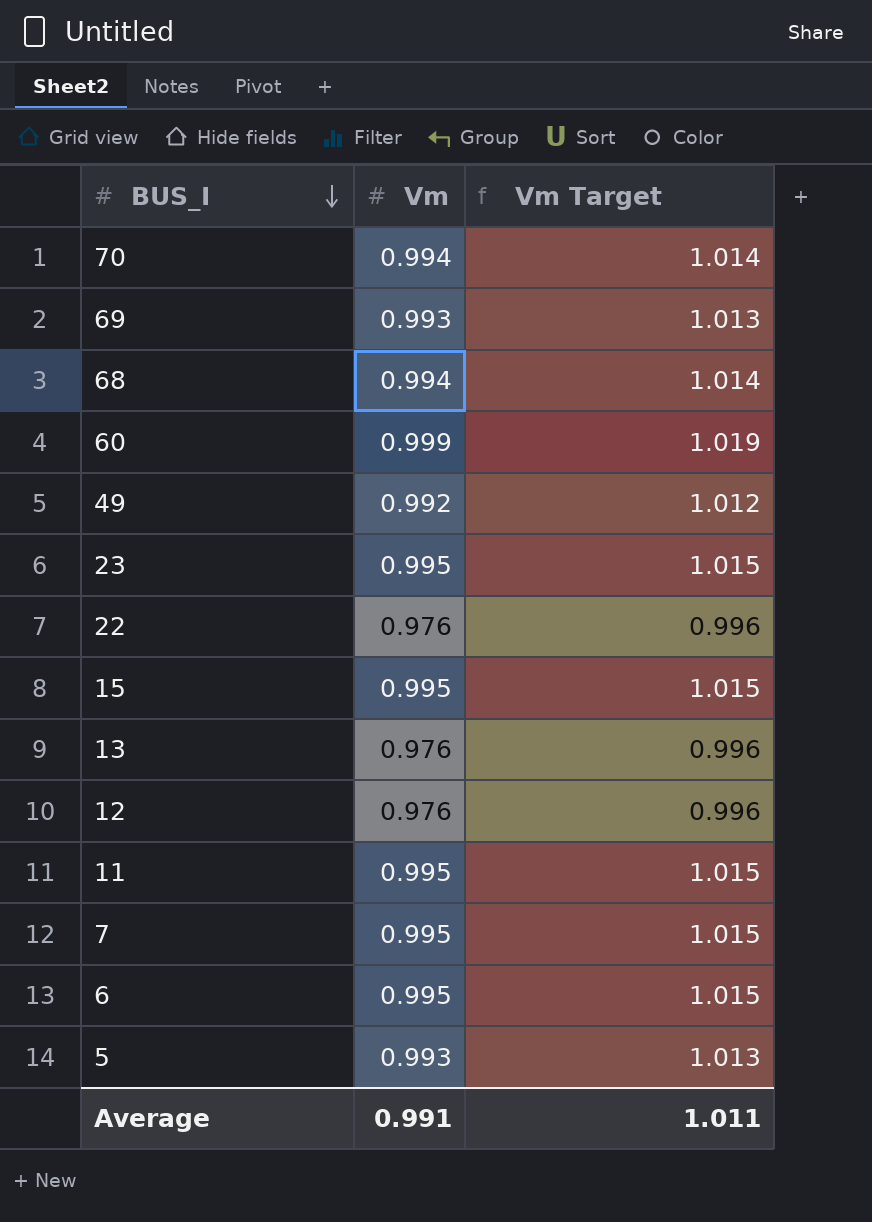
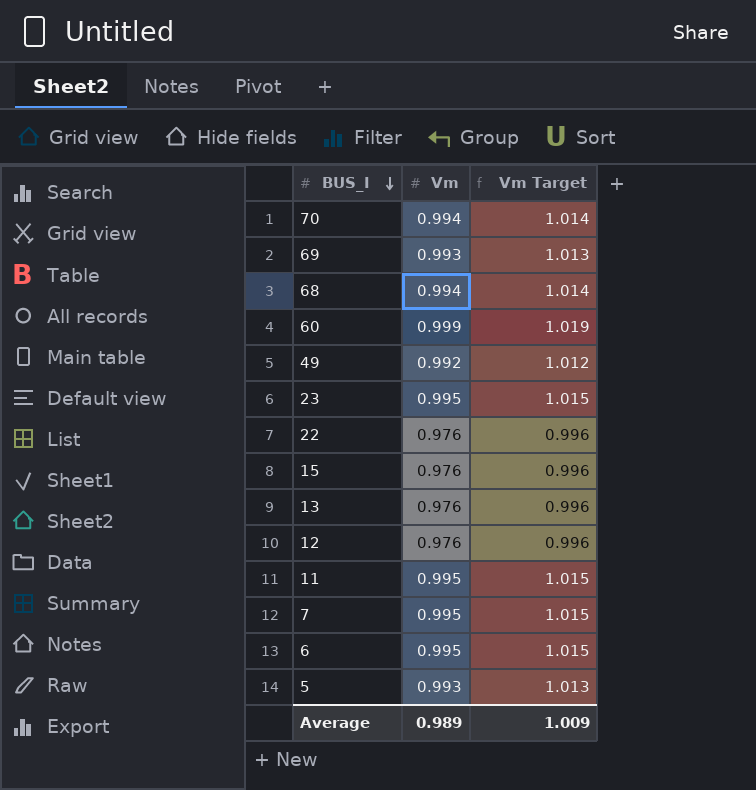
15 | Vm: 0.995 -> 0.976
15 | Vm Target: 1.015 -> 0.996
Average | Vm: 0.991 -> 0.989
Average | Vm Target: 1.011 -> 1.009

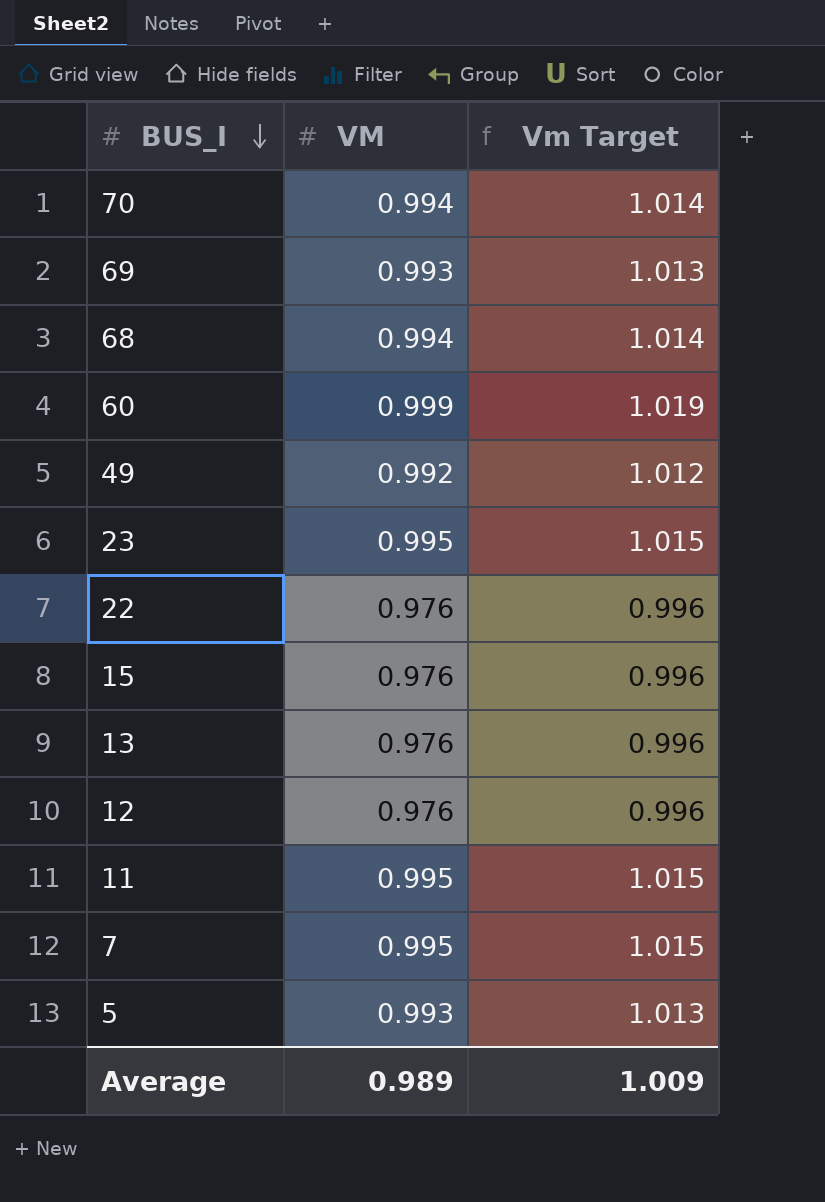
column name: Vm -> VM
row 6: 0.995 | 1.015 -> none

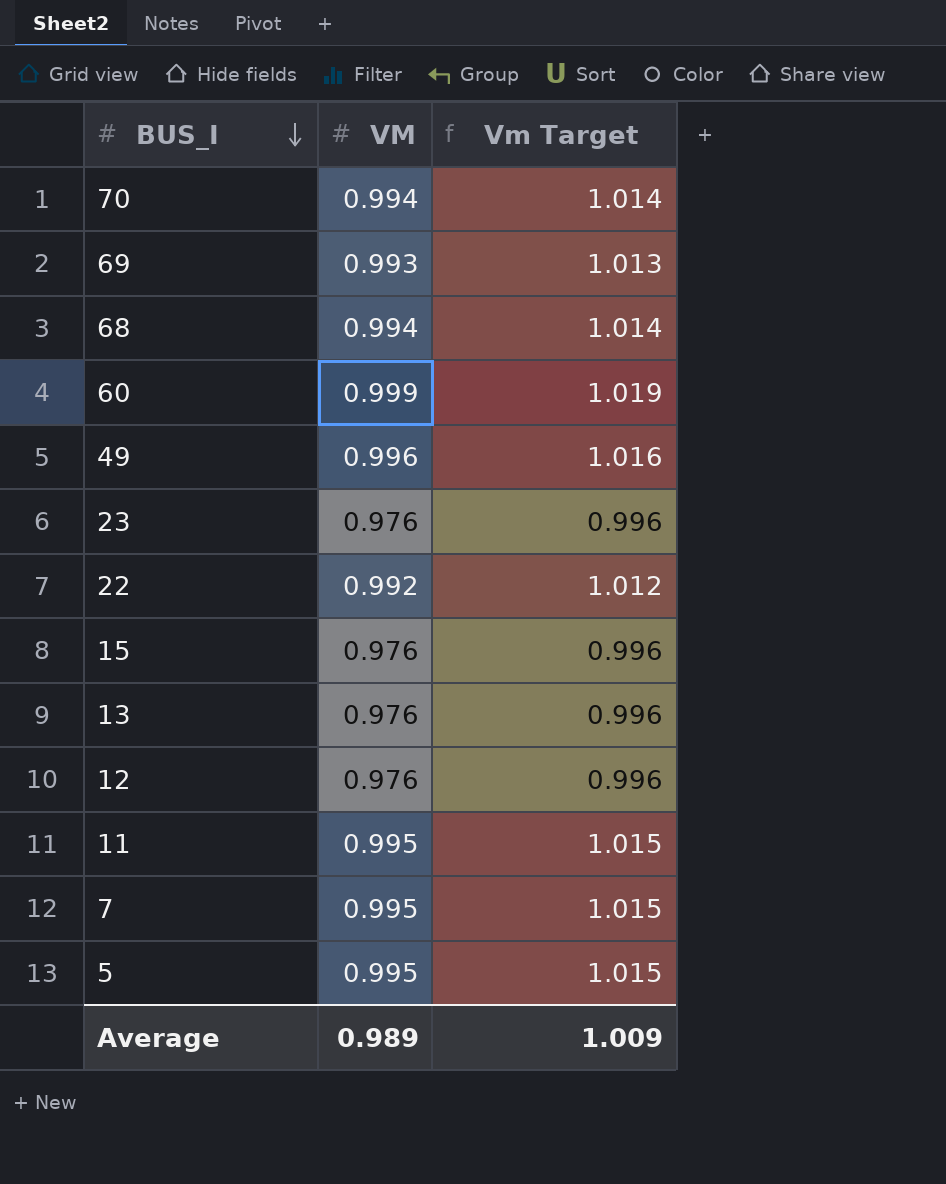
49 | VM: 0.992 -> 0.996
49 | Vm Target: 1.012 -> 1.016
23 | VM: 0.995 -> 0.976
23 | Vm Target: 1.015 -> 0.996
22 | VM: 0.976 -> 0.992
22 | Vm Target: 0.996 -> 1.012
5 | VM: 0.993 -> 0.995
5 | Vm Target: 1.013 -> 1.015

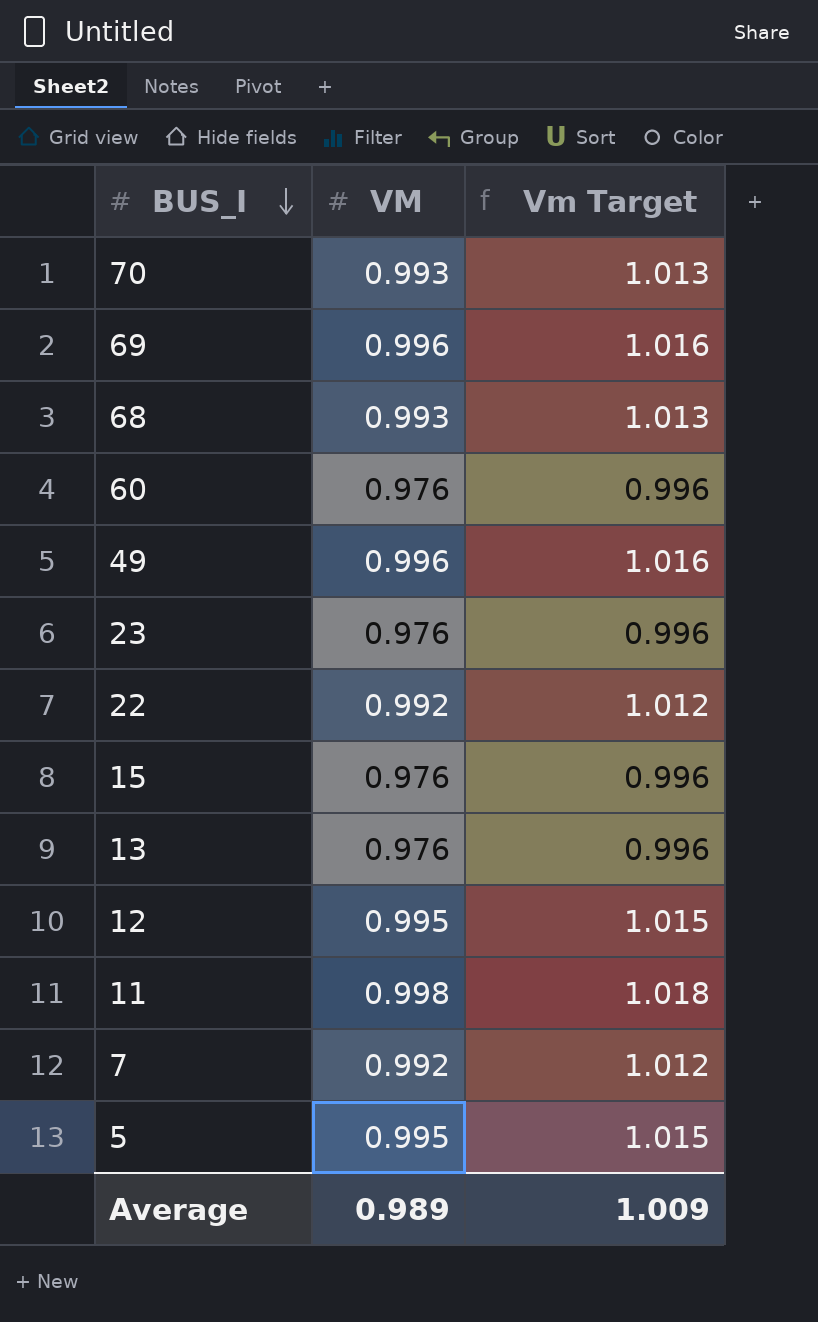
70 | VM: 0.994 -> 0.993
70 | Vm Target: 1.014 -> 1.013
69 | VM: 0.993 -> 0.996
69 | Vm Target: 1.013 -> 1.016
68 | VM: 0.994 -> 0.993
68 | Vm Target: 1.014 -> 1.013
60 | VM: 0.999 -> 0.976
60 | Vm Target: 1.019 -> 0.996
12 | VM: 0.976 -> 0.995
12 | Vm Target: 0.996 -> 1.015
11 | VM: 0.995 -> 0.998
11 | Vm Target: 1.015 -> 1.018
7 | VM: 0.995 -> 0.992
7 | Vm Target: 1.015 -> 1.012

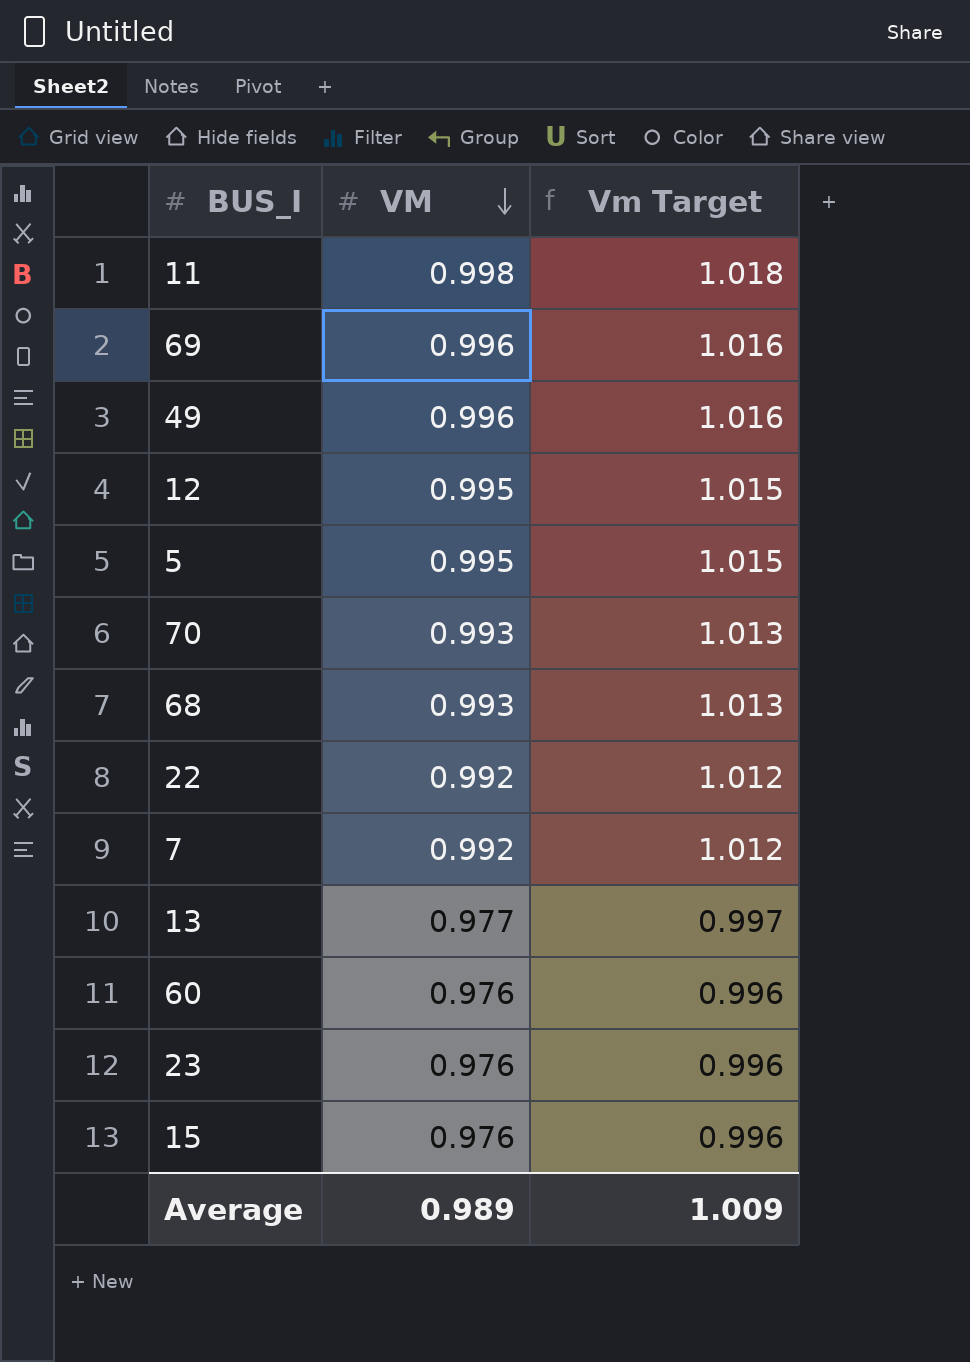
row order: BUS_I descending -> VM descending
13 | VM: 0.976 -> 0.977
13 | Vm Target: 0.996 -> 0.997

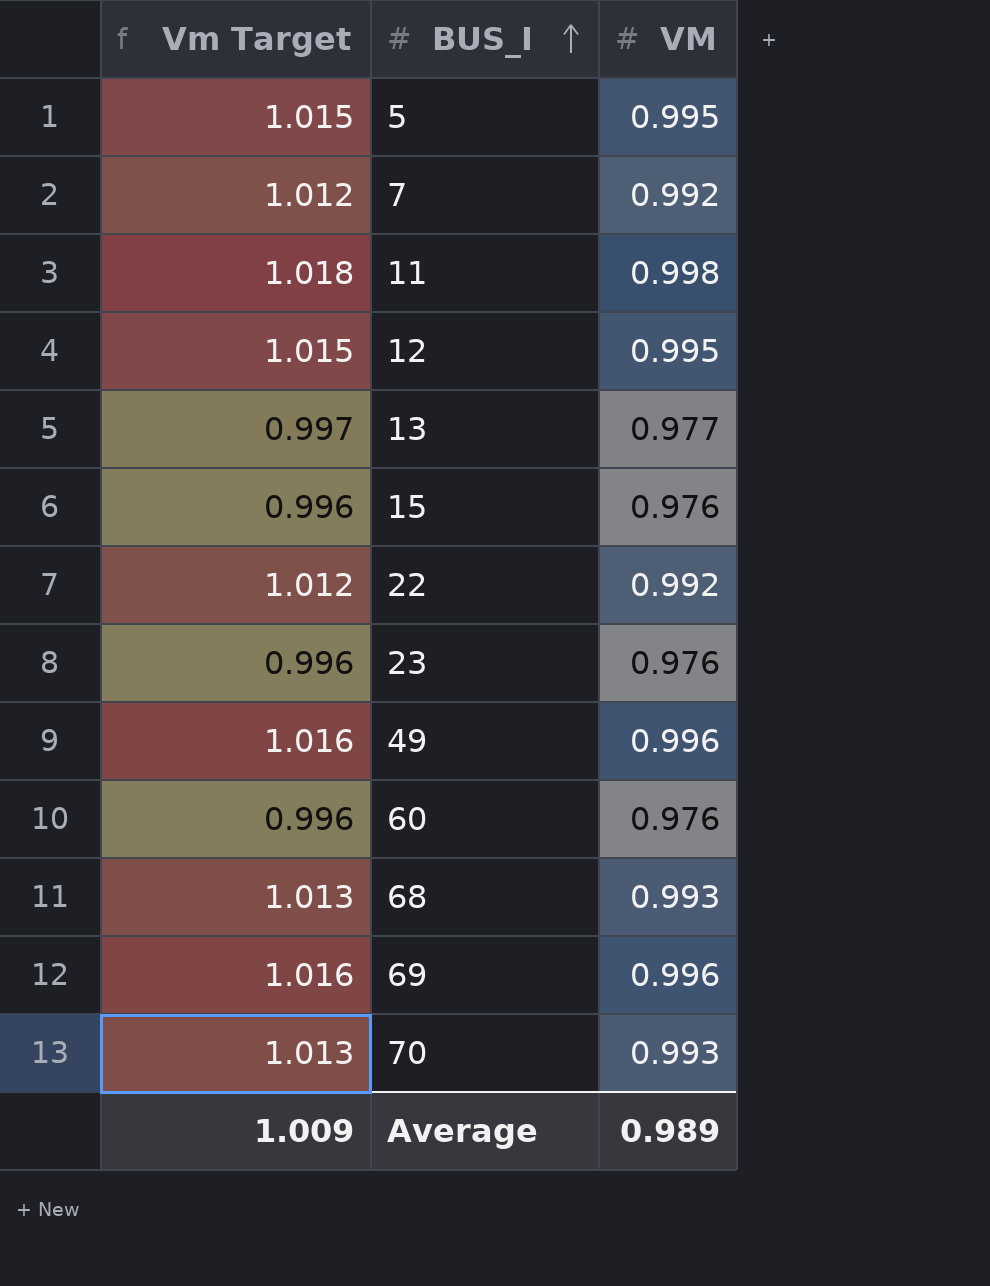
row order: VM descending -> BUS_I ascending
column Vm Target | position: 3 -> 1

